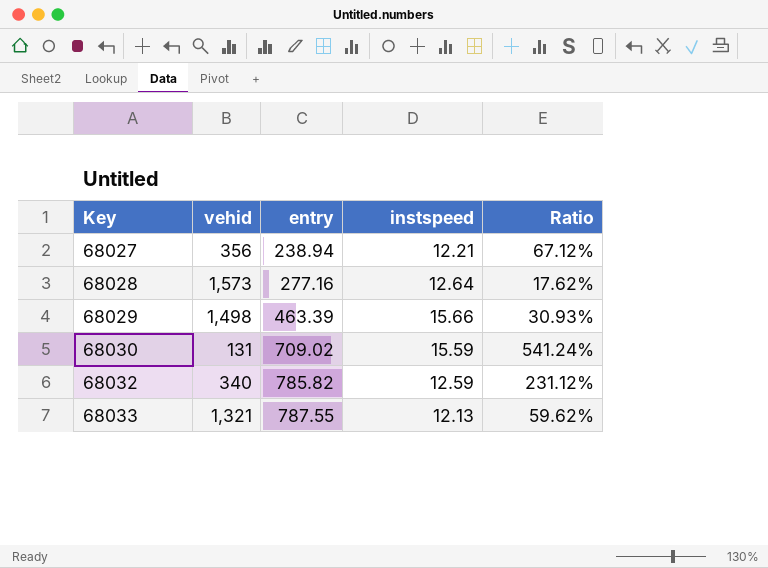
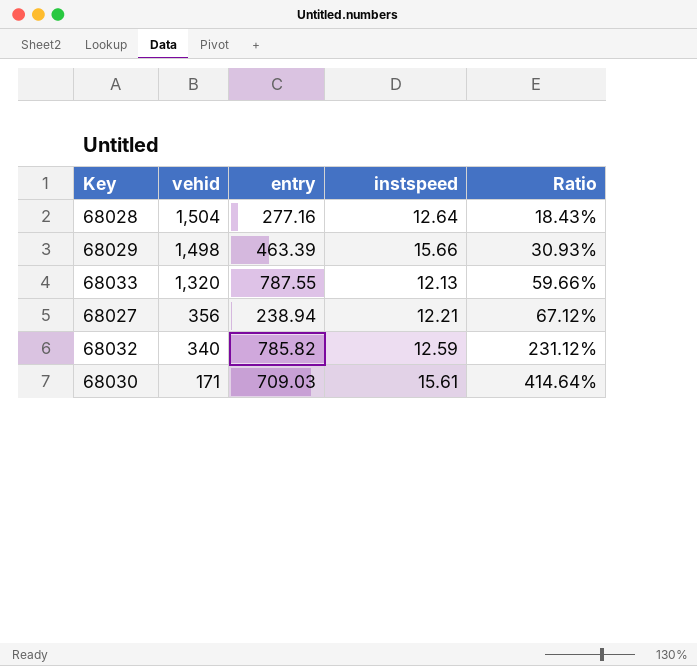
row order: Key ascending -> vehid descending
68028 | vehid: 1,573 -> 1,504
68028 | Ratio: 17.62% -> 18.43%
68033 | vehid: 1,321 -> 1,320
68033 | Ratio: 59.62% -> 59.66%
68030 | vehid: 131 -> 171
68030 | entry: 709.02 -> 709.03
68030 | instspeed: 15.59 -> 15.61
68030 | Ratio: 541.24% -> 414.64%

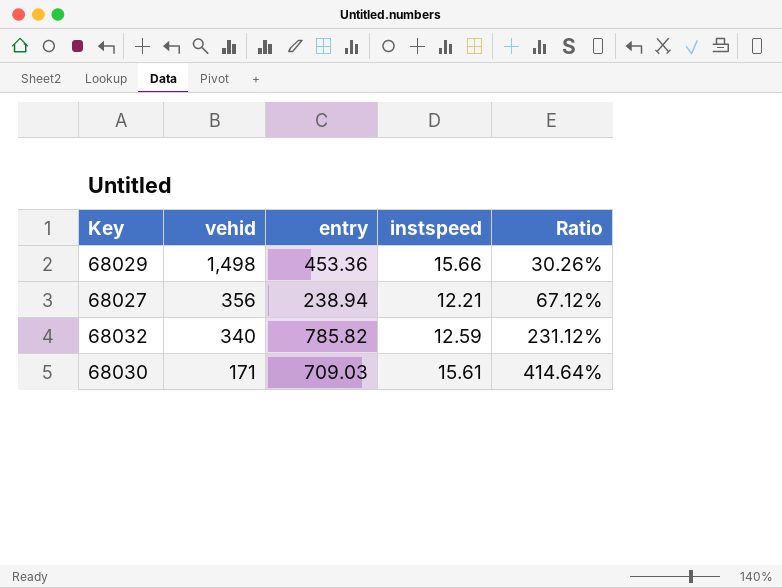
row 68028: 1,504 | 277.16 | 12.64 | 18.43% -> none
row 68033: 1,320 | 787.55 | 12.13 | 59.66% -> none
68029 | entry: 463.39 -> 453.36
68029 | Ratio: 30.93% -> 30.26%

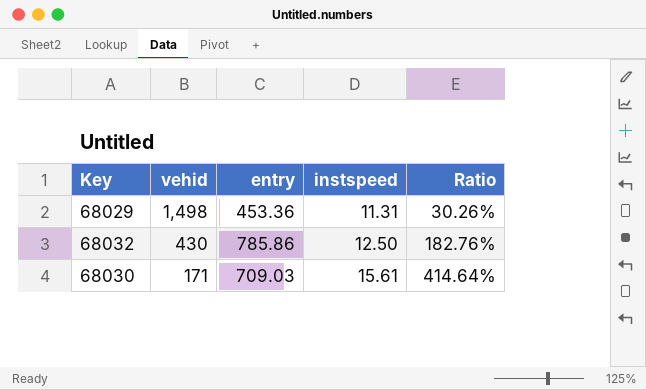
row 68027: 356 | 238.94 | 12.21 | 67.12% -> none
68029 | instspeed: 15.66 -> 11.31
68032 | vehid: 340 -> 430
68032 | entry: 785.82 -> 785.86
68032 | instspeed: 12.59 -> 12.50
68032 | Ratio: 231.12% -> 182.76%

